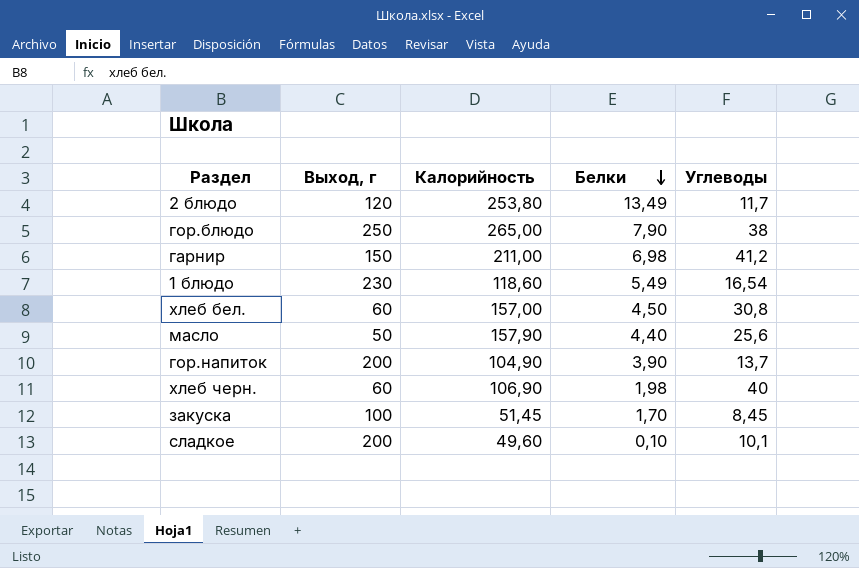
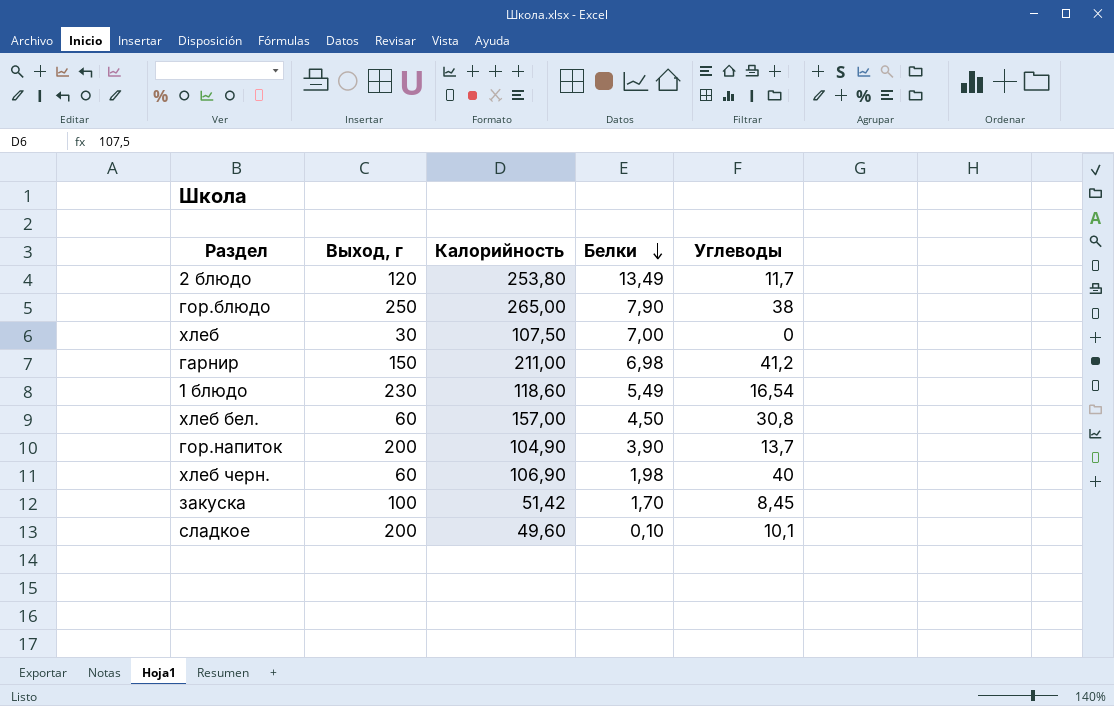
row масло: 50 | 157,90 | 4,40 | 25,6 -> none
row хлеб: none -> 30 | 107,50 | 7,00 | 0
закуска | Калорийность: 51,45 -> 51,42

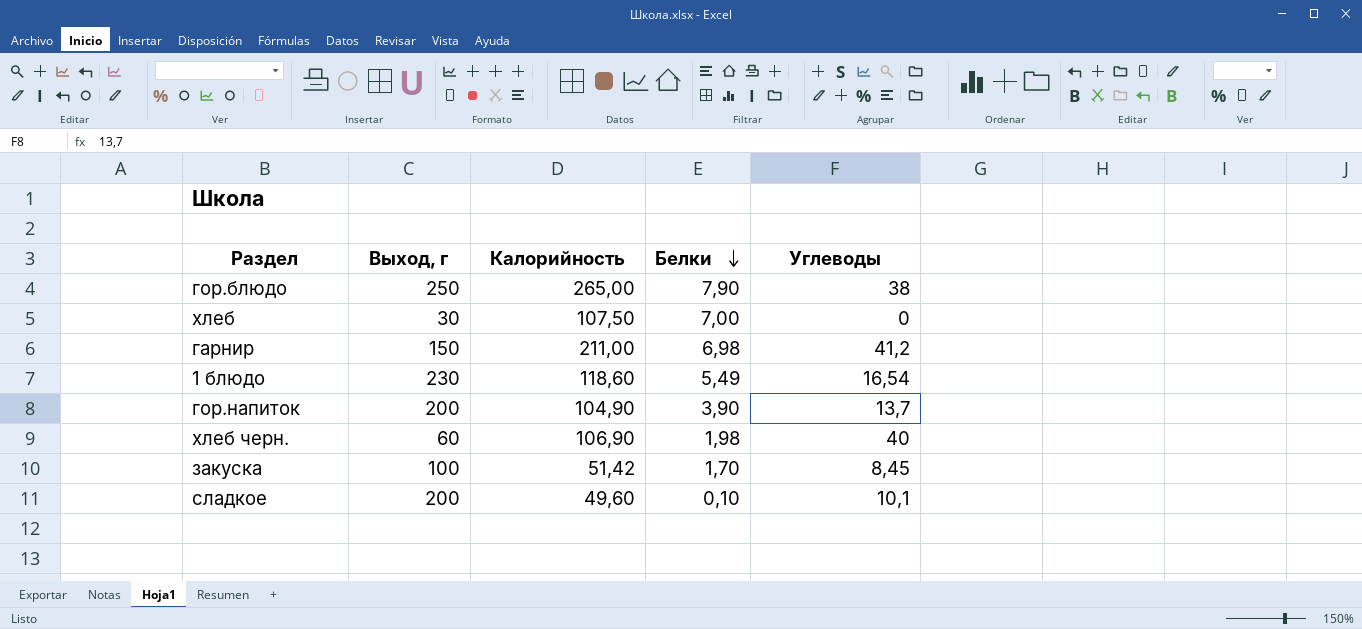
row 2 блюдо: 120 | 253,80 | 13,49 | 11,7 -> none
row хлеб бел.: 60 | 157,00 | 4,50 | 30,8 -> none

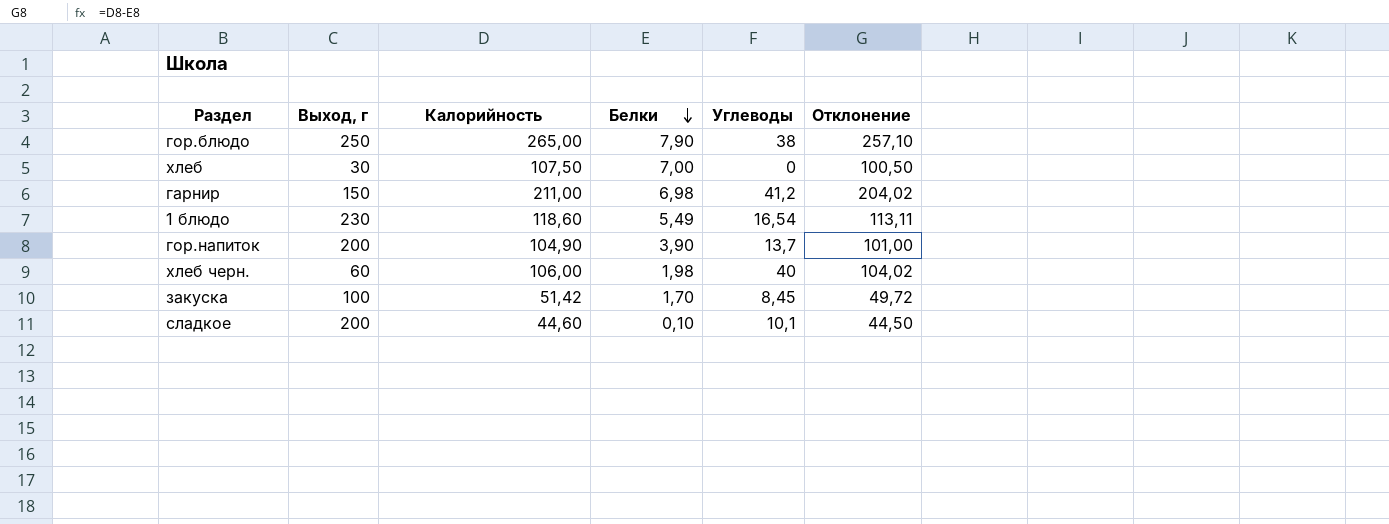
column Отклонение | formula: none -> [Калорийность] - [Белки]
хлеб черн. | Калорийность: 106,90 -> 106,00
сладкое | Калорийность: 49,60 -> 44,60

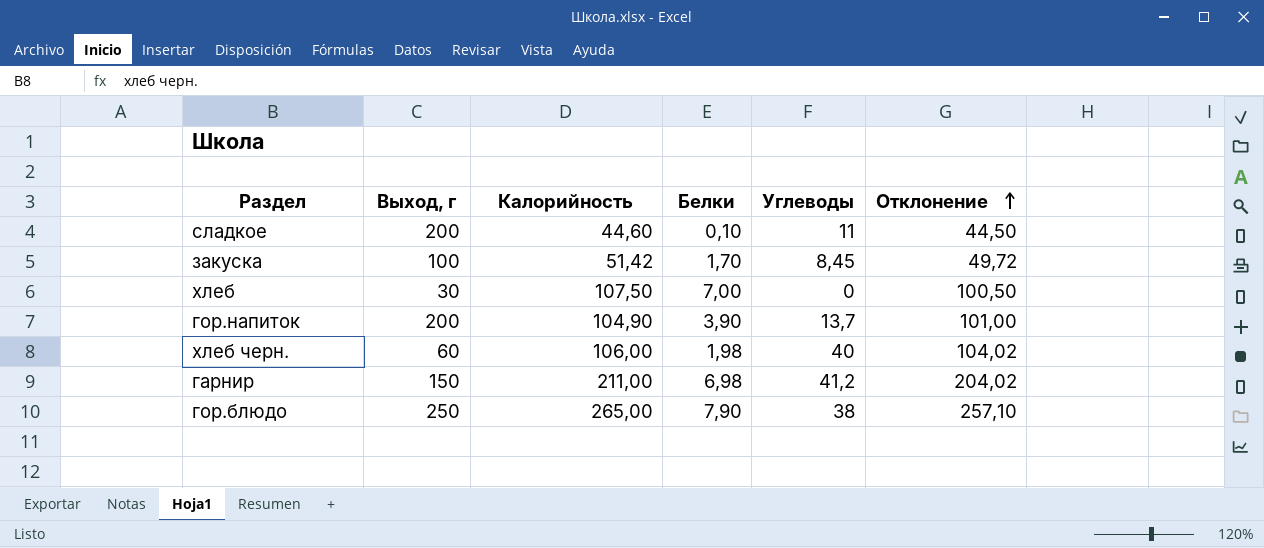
row order: Белки descending -> Отклонение ascending
row 1 блюдо: 230 | 118,60 | 5,49 | 16,54 | 113,11 -> none
сладкое | Углеводы: 10,1 -> 11

